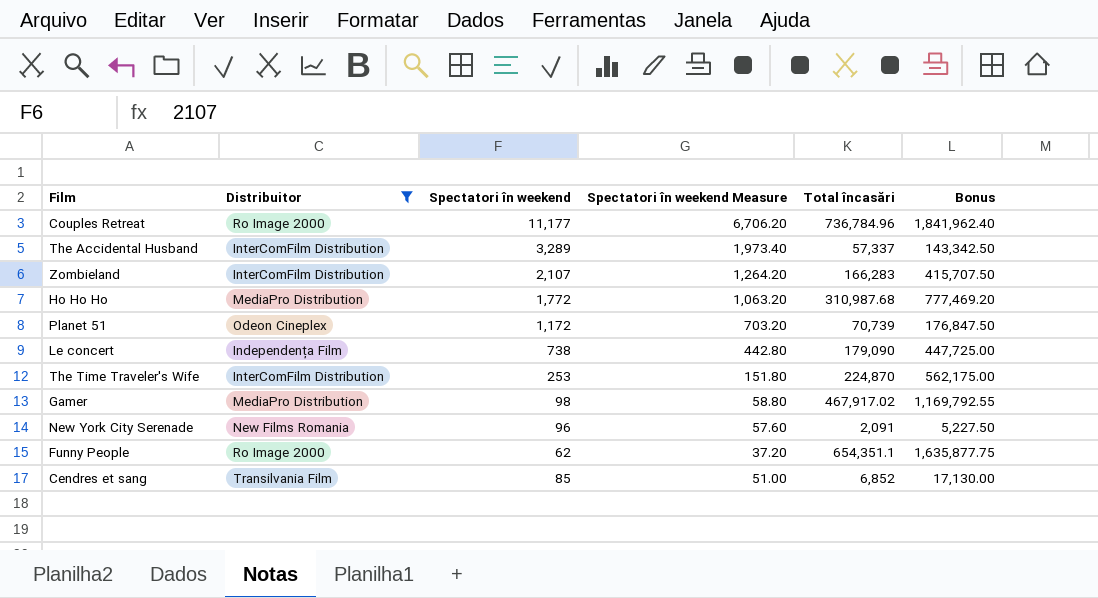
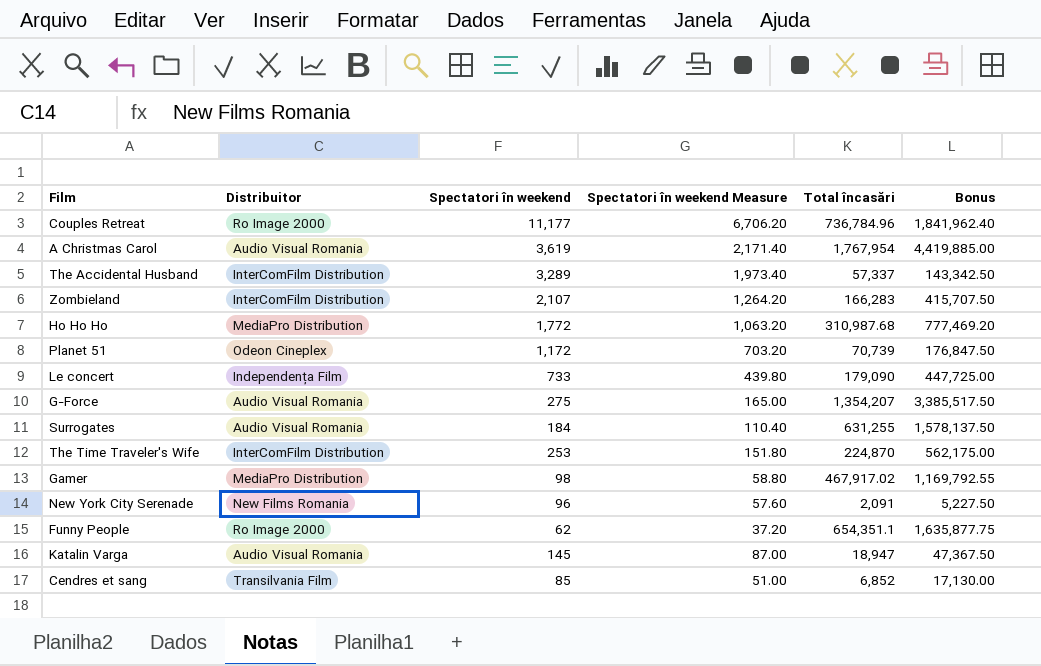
filter: Distribuitor != Audio Visual Romania -> none
Le concert | Spectatori în weekend: 738 -> 733
Le concert | Spectatori în weekend Measure: 442.80 -> 439.80

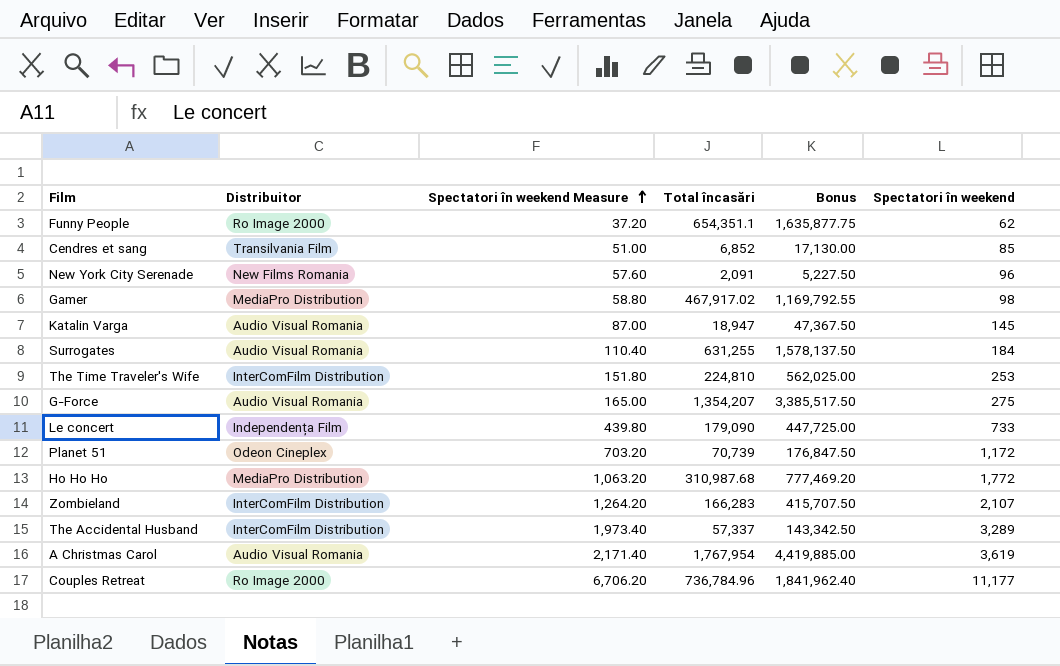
row order: none -> Spectatori în weekend Measure ascending
column Spectatori în weekend | position: 3 -> 6
The Time Traveler's Wife | Total încasări: 224,870 -> 224,810
The Time Traveler's Wife | Bonus: 562,175.00 -> 562,025.00

